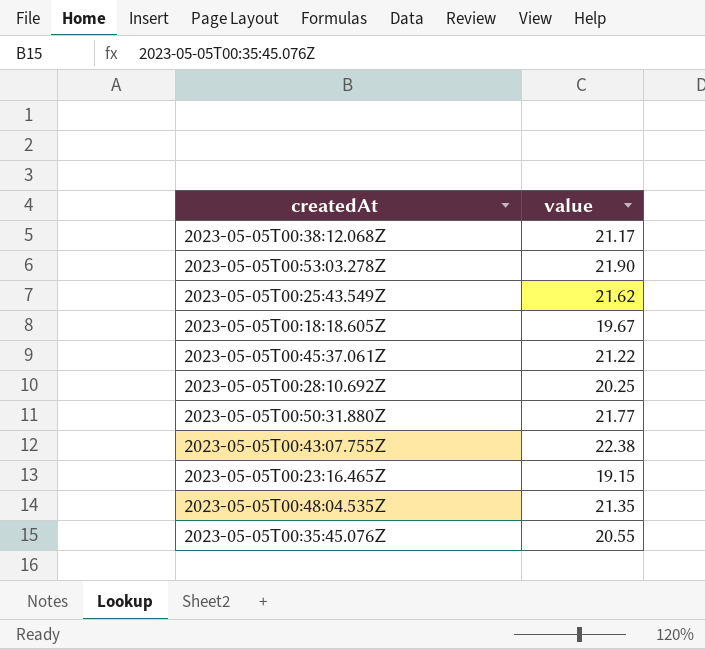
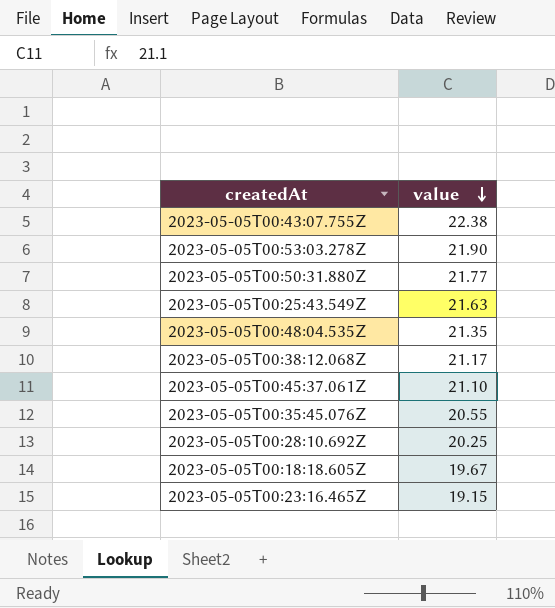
row order: none -> value descending
2023-05-05T00:25:43.549Z | value: 21.62 -> 21.63
2023-05-05T00:45:37.061Z | value: 21.22 -> 21.10

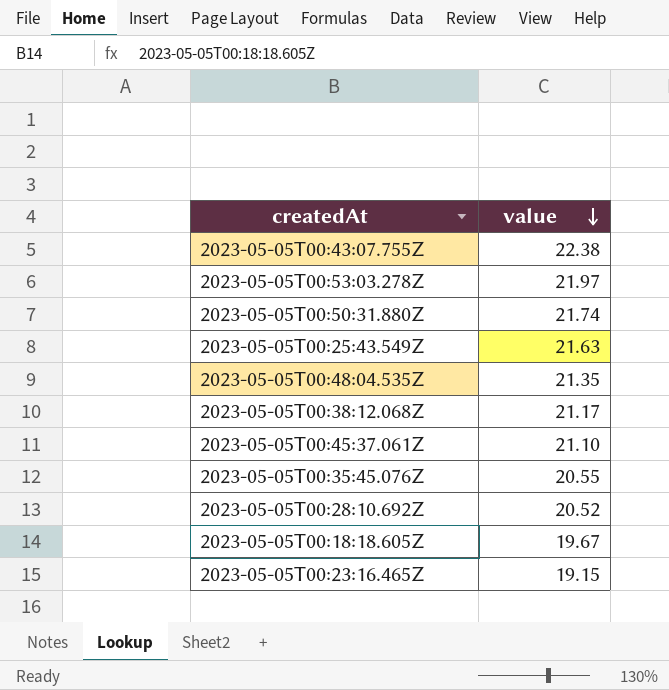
2023-05-05T00:53:03.278Z | value: 21.90 -> 21.97
2023-05-05T00:50:31.880Z | value: 21.77 -> 21.74
2023-05-05T00:28:10.692Z | value: 20.25 -> 20.52

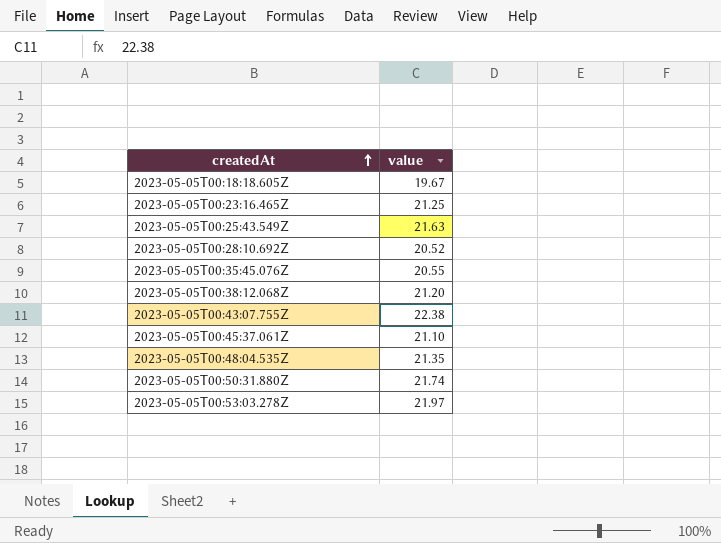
row order: value descending -> createdAt ascending
2023-05-05T00:23:16.465Z | value: 19.15 -> 21.25
2023-05-05T00:38:12.068Z | value: 21.17 -> 21.20

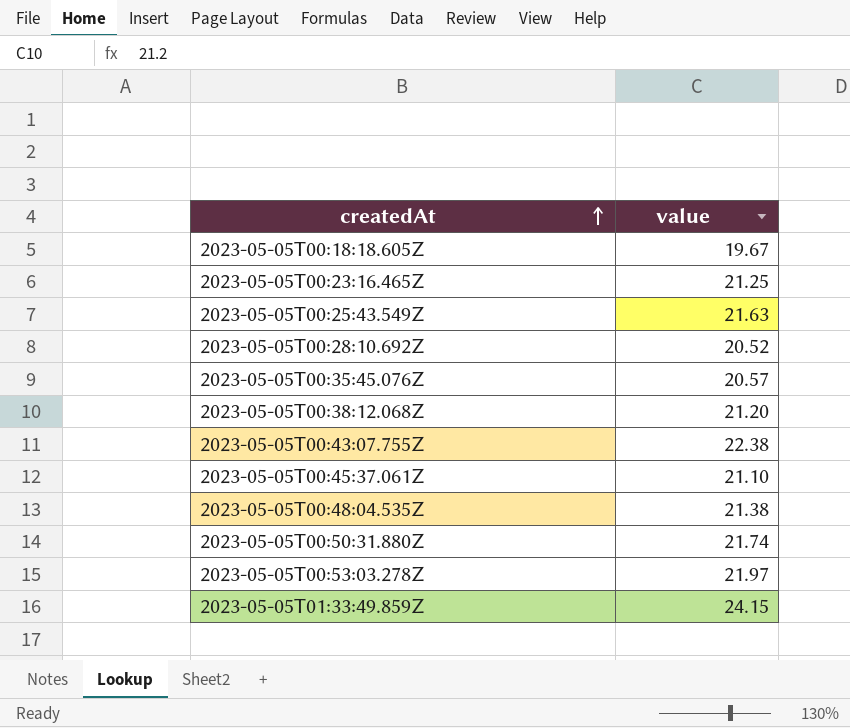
2023-05-05T00:35:45.076Z | value: 20.55 -> 20.57
2023-05-05T00:48:04.535Z | value: 21.35 -> 21.38
row 2023-05-05T01:33:49.859Z: none -> 24.15

